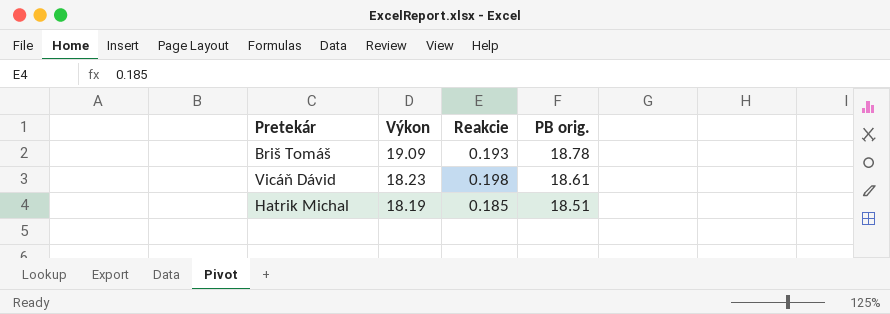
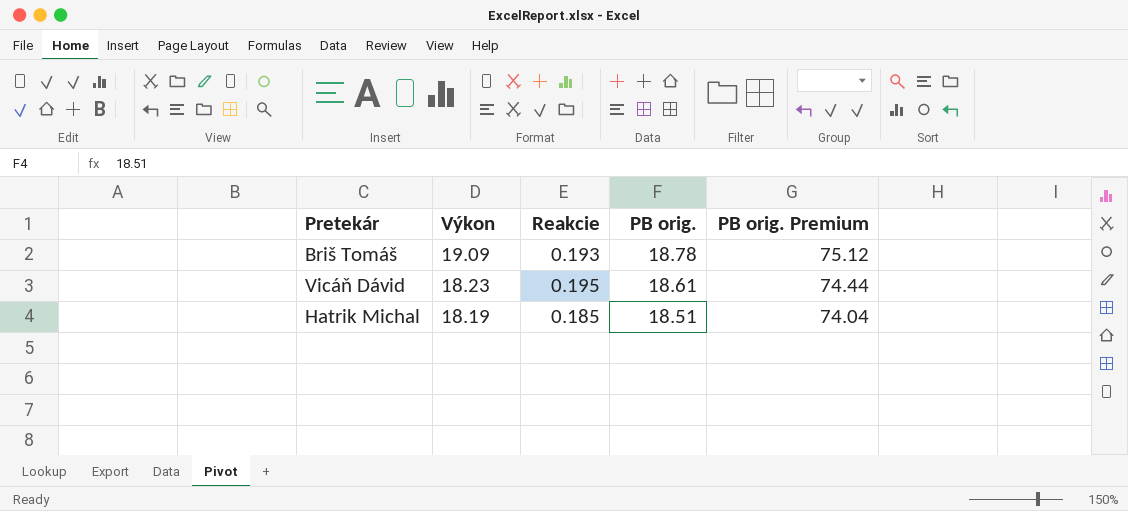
column PB orig. Premium | formula: none -> [PB orig.] * 4
Vicáň Dávid | Reakcie: 0.198 -> 0.195

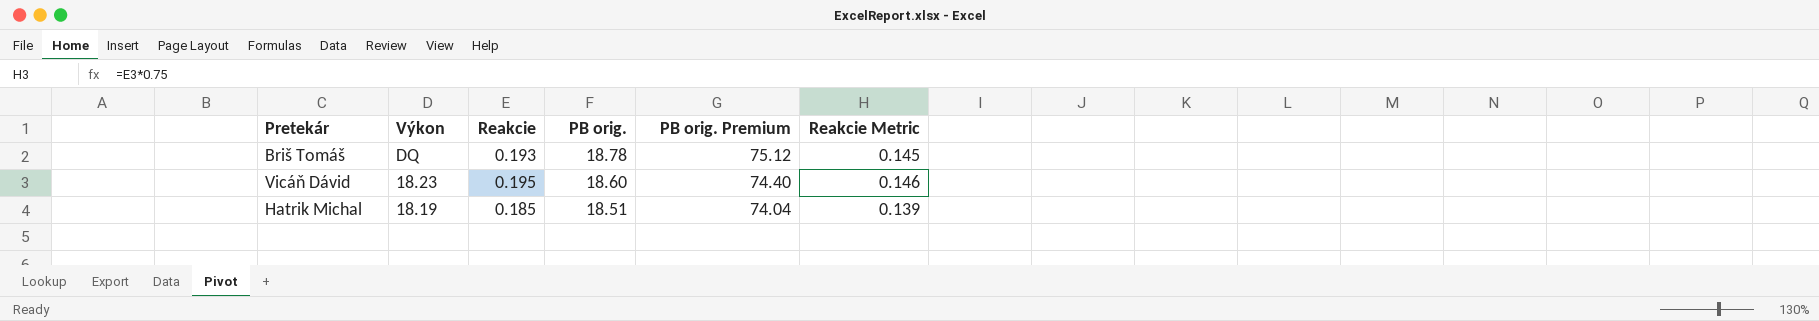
column Reakcie Metric | formula: none -> [Reakcie] * 0.75
Briš Tomáš | Výkon: 19.09 -> DQ
Vicáň Dávid | PB orig.: 18.61 -> 18.60
Vicáň Dávid | PB orig. Premium: 74.44 -> 74.40

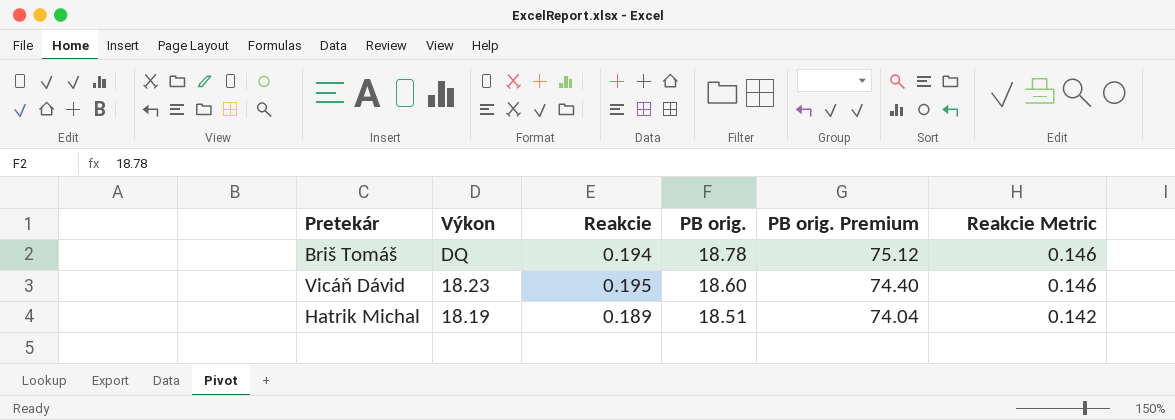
Briš Tomáš | Reakcie: 0.193 -> 0.194
Briš Tomáš | Reakcie Metric: 0.145 -> 0.146
Hatrik Michal | Reakcie: 0.185 -> 0.189
Hatrik Michal | Reakcie Metric: 0.139 -> 0.142

